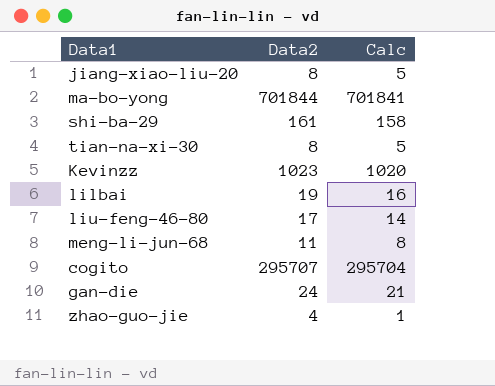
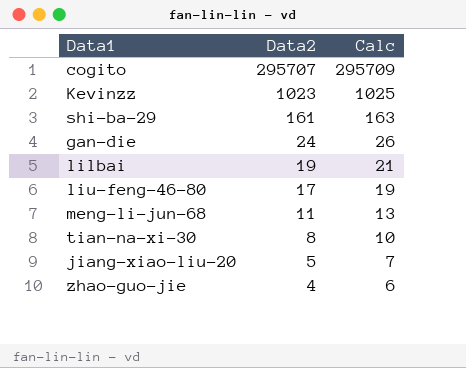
row order: none -> Data2 descending
column Calc | formula: [Data2] - 3 -> [Data2] + 2
row ma-bo-yong: 701844 | 701841 -> none
jiang-xiao-liu-20 | Data2: 8 -> 5

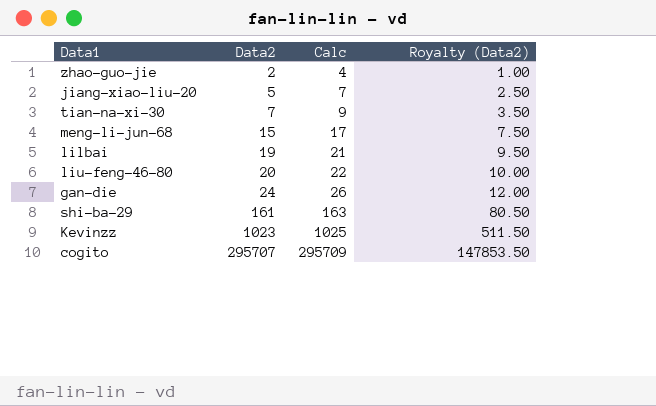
row order: Data2 descending -> Data2 ascending
column Royalty (Data2) | formula: none -> [Data2] * 0.5
zhao-guo-jie | Data2: 4 -> 2
zhao-guo-jie | Calc: 6 -> 4
tian-na-xi-30 | Data2: 8 -> 7
tian-na-xi-30 | Calc: 10 -> 9
meng-li-jun-68 | Data2: 11 -> 15
meng-li-jun-68 | Calc: 13 -> 17
liu-feng-46-80 | Data2: 17 -> 20
liu-feng-46-80 | Calc: 19 -> 22

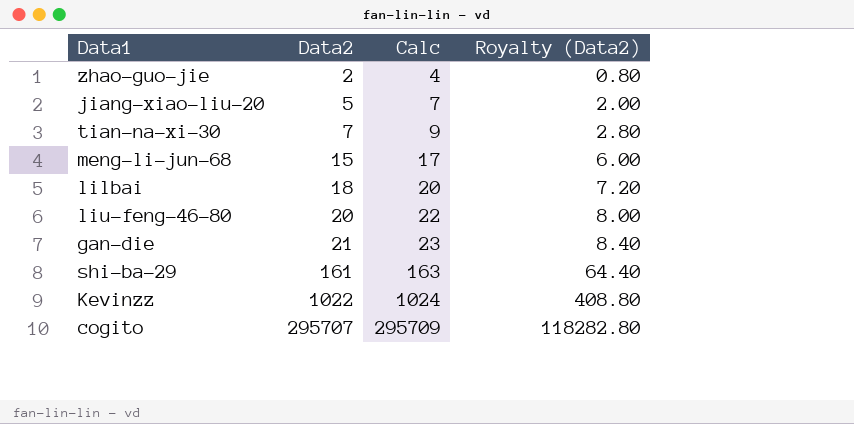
column Royalty (Data2) | formula: [Data2] * 0.5 -> [Data2] * 0.4
lilbai | Data2: 19 -> 18
lilbai | Calc: 21 -> 20
gan-die | Data2: 24 -> 21
gan-die | Calc: 26 -> 23
Kevinzz | Data2: 1023 -> 1022
Kevinzz | Calc: 1025 -> 1024

